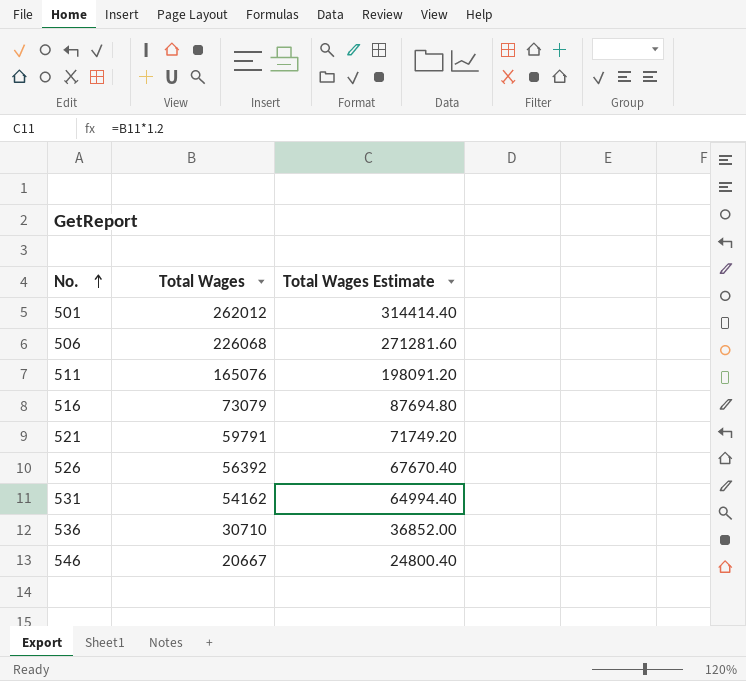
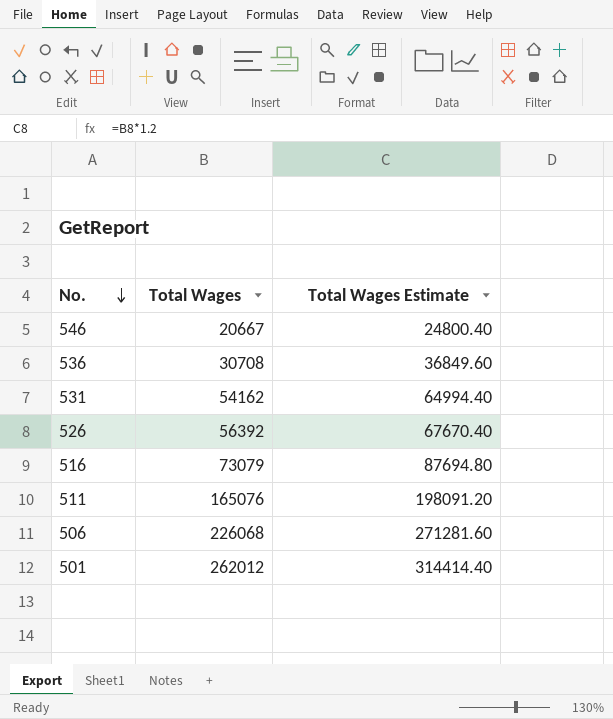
row order: No. ascending -> No. descending
row 521: 59791 | 71749.20 -> none
536 | Total Wages: 30710 -> 30708
536 | Total Wages Estimate: 36852.00 -> 36849.60

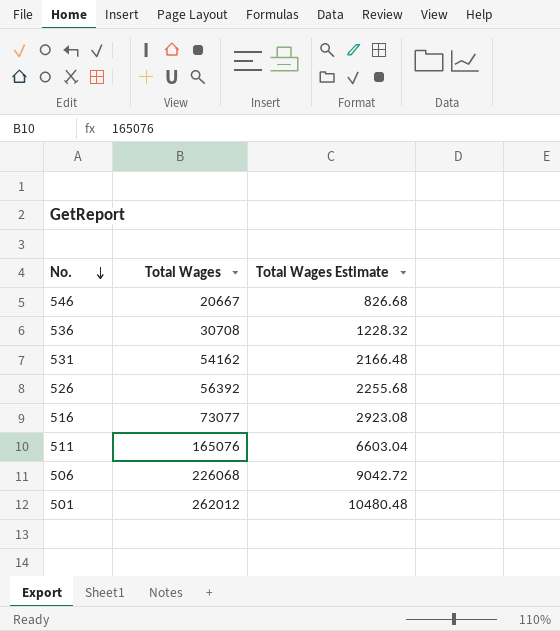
column Total Wages Estimate | formula: [Total Wages] * 1.2 -> [Total Wages] * 0.04
516 | Total Wages: 73079 -> 73077

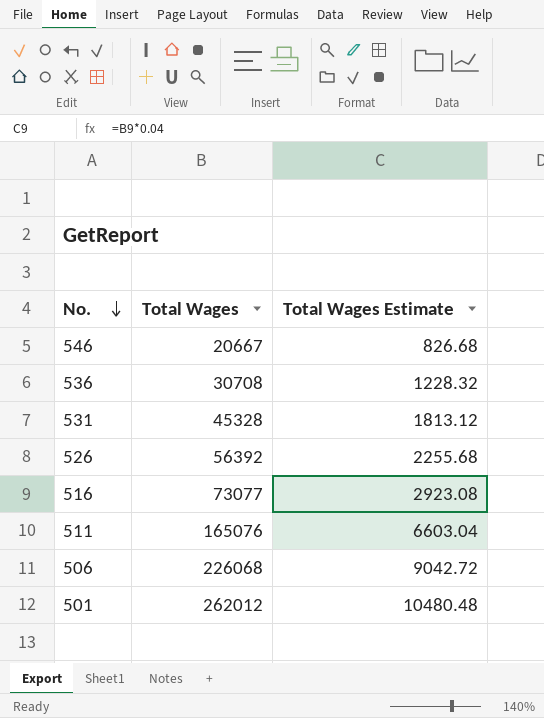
531 | Total Wages: 54162 -> 45328
531 | Total Wages Estimate: 2166.48 -> 1813.12

